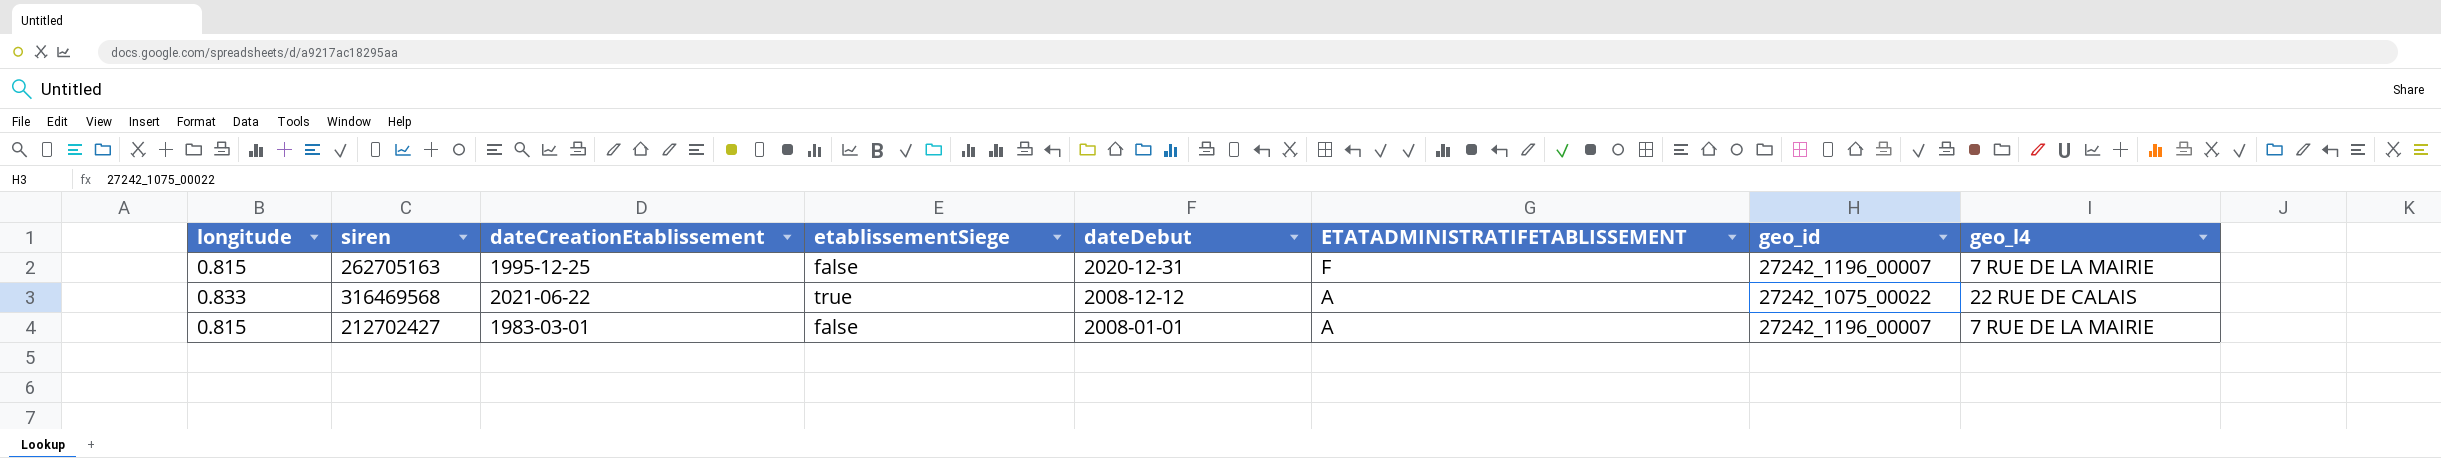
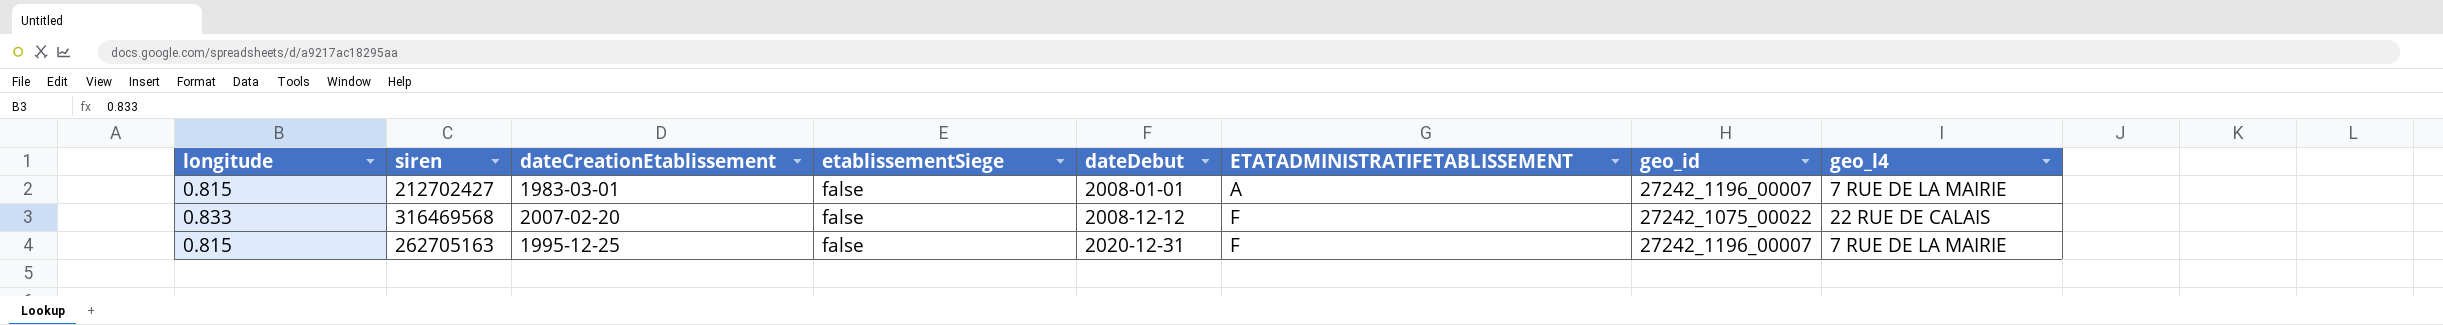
row order: dateDebut descending -> dateDebut ascending
316469568 | dateCreationEtablissement: 2021-06-22 -> 2007-02-20
316469568 | etablissementSiege: true -> false
316469568 | ETATADMINISTRATIFETABLISSEMENT: A -> F

